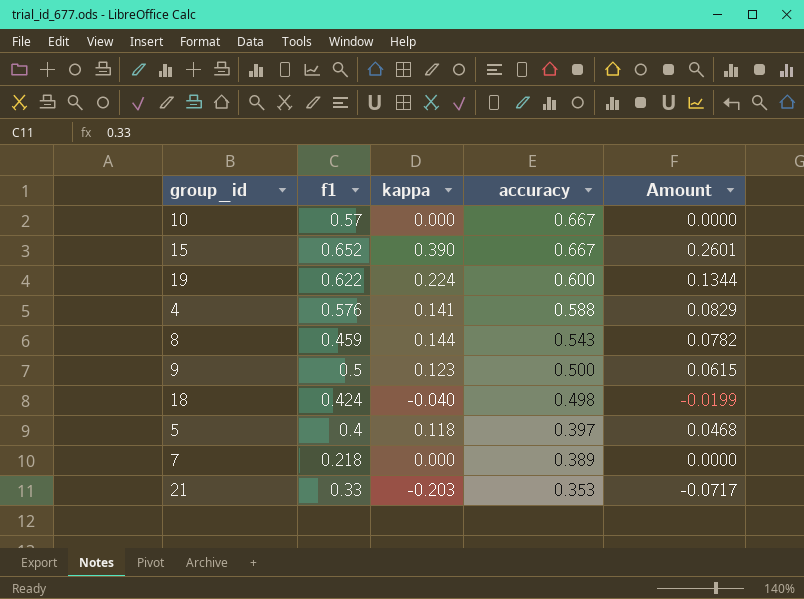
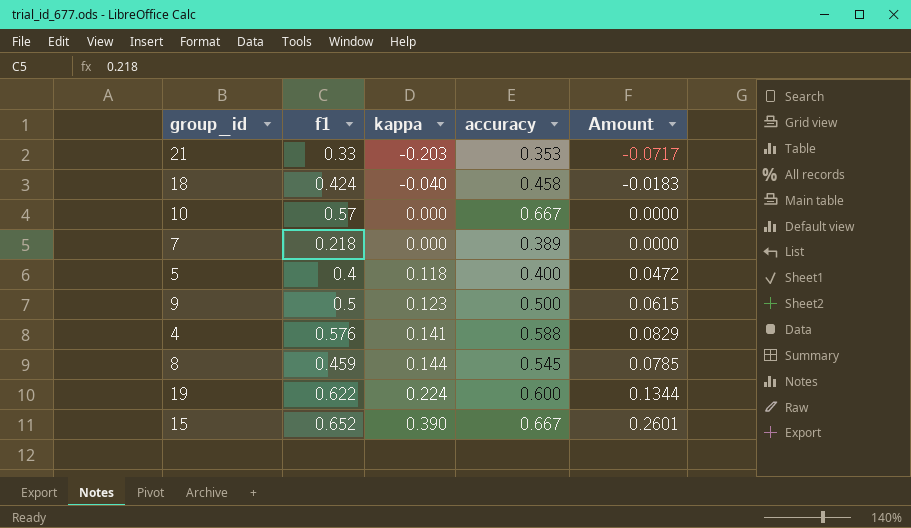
row order: accuracy descending -> kappa ascending
18 | accuracy: 0.498 -> 0.458
18 | Amount: -0.0199 -> -0.0183
5 | accuracy: 0.397 -> 0.400
5 | Amount: 0.0468 -> 0.0472
8 | accuracy: 0.543 -> 0.545
8 | Amount: 0.0782 -> 0.0785

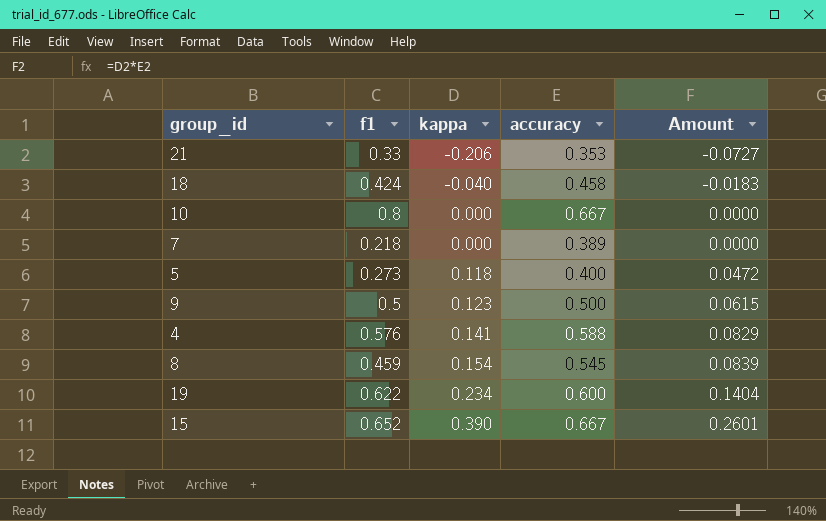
21 | kappa: -0.203 -> -0.206
21 | Amount: -0.0717 -> -0.0727
10 | f1: 0.57 -> 0.8
5 | f1: 0.4 -> 0.273
8 | kappa: 0.144 -> 0.154
8 | Amount: 0.0785 -> 0.0839
19 | kappa: 0.224 -> 0.234
19 | Amount: 0.1344 -> 0.1404

